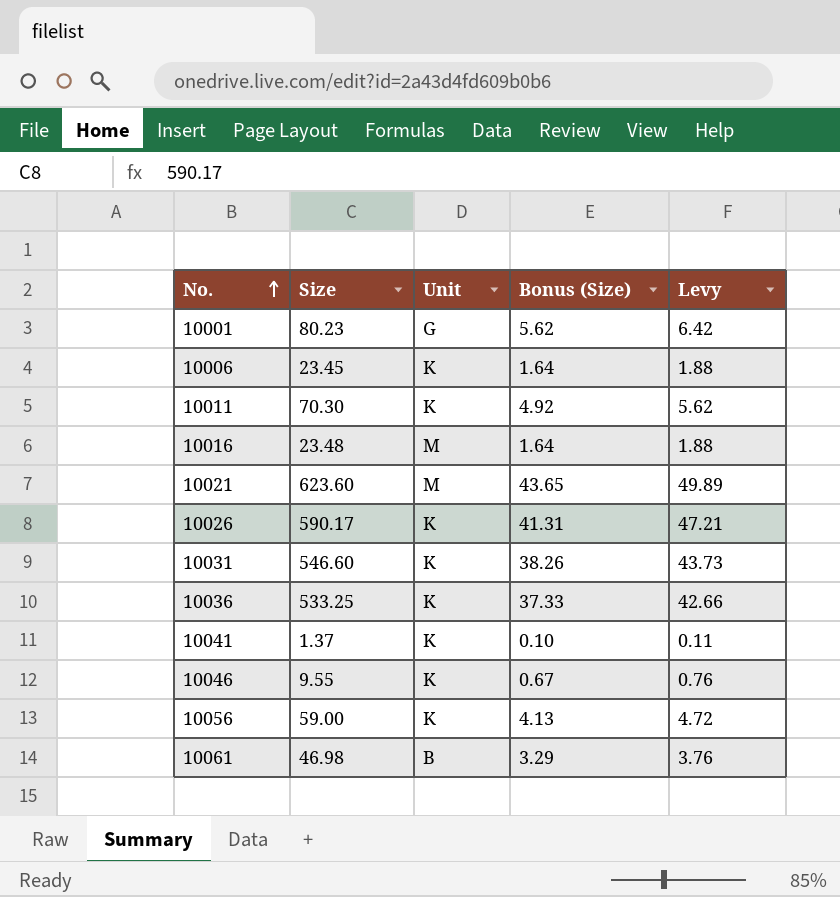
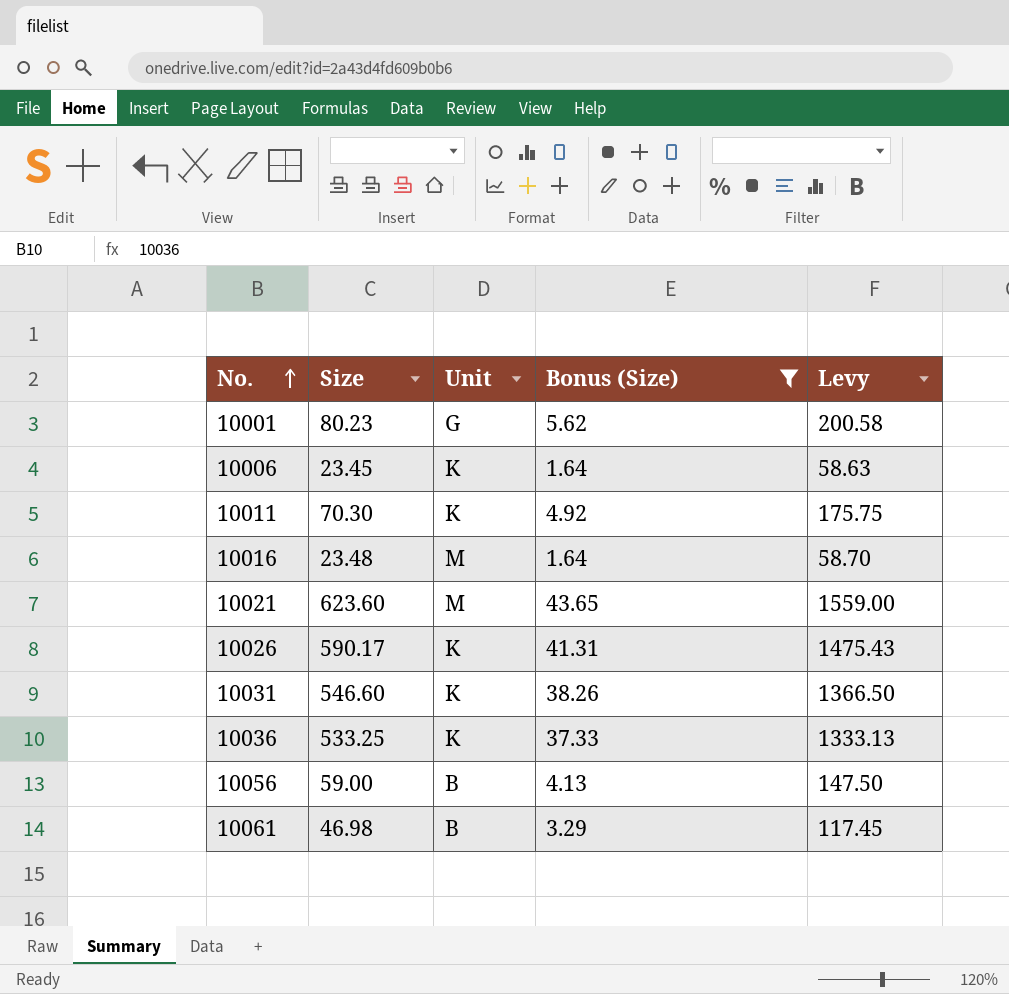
filter: none -> Bonus (Size) >= 1.64
column Levy | formula: [Size] * 0.08 -> [Size] * 2.5
10056 | Unit: K -> B

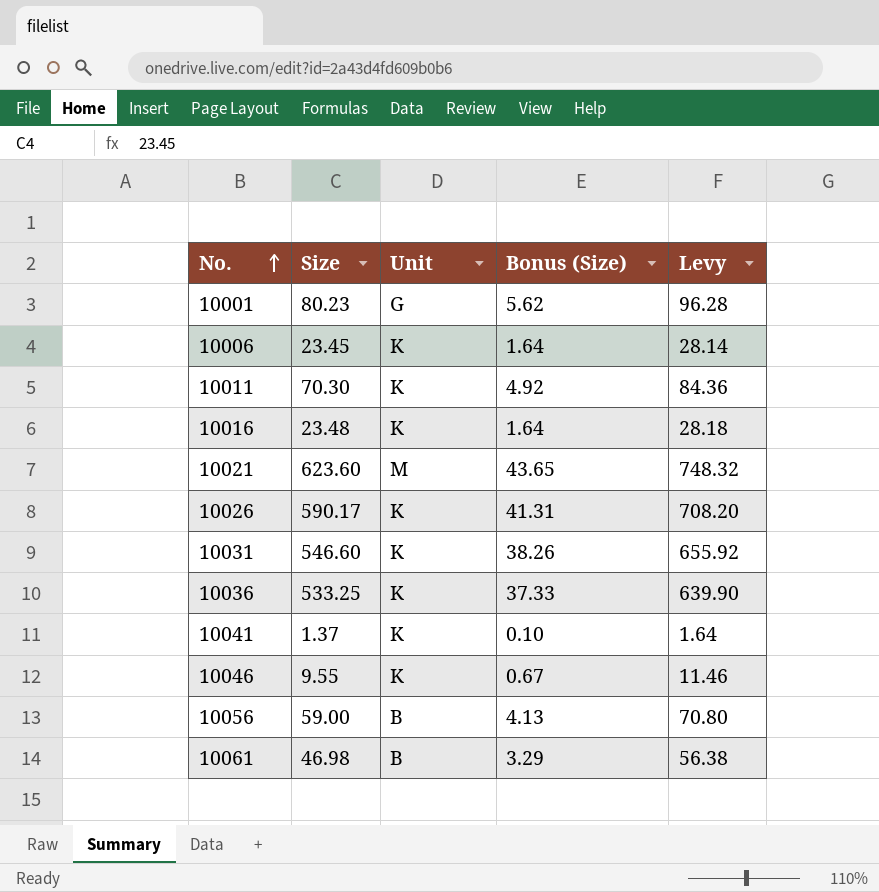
filter: Bonus (Size) >= 1.64 -> none
column Levy | formula: [Size] * 2.5 -> [Size] * 1.2
10016 | Unit: M -> K

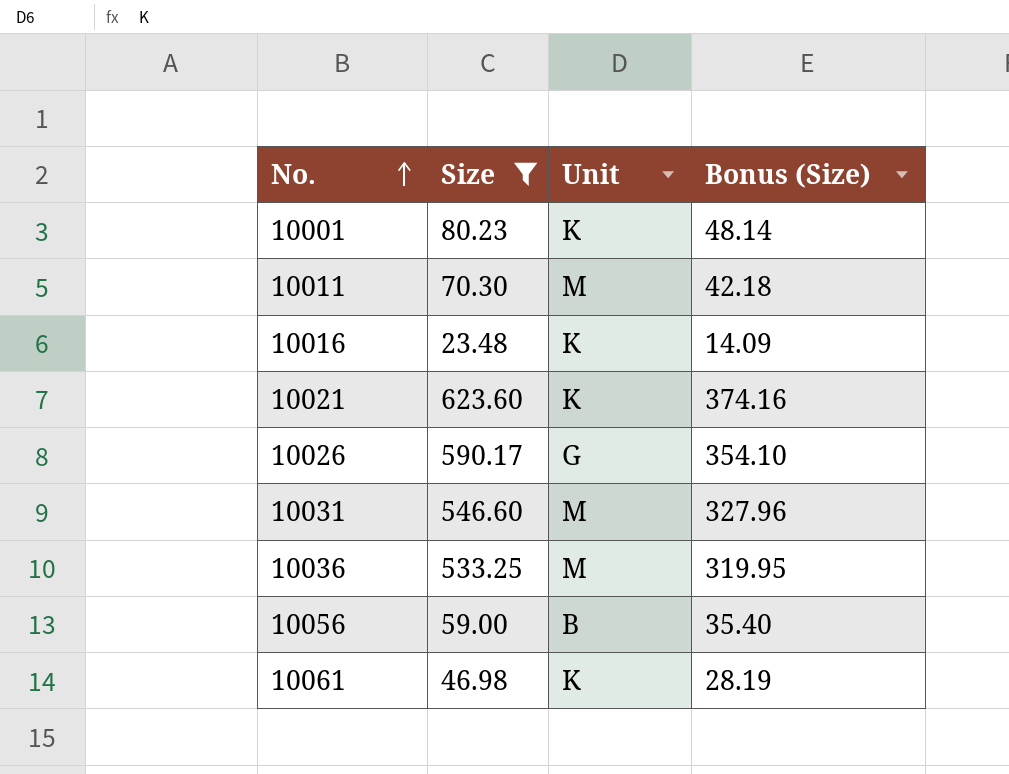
filter: none -> Size >= 23.48
column Levy | formula: [Size] * 1.2 -> none
column Bonus (Size) | formula: [Size] * 0.07 -> [Size] * 0.6
10001 | Unit: G -> K
10011 | Unit: K -> M
10021 | Unit: M -> K
10026 | Unit: K -> G
10031 | Unit: K -> M
10036 | Unit: K -> M
10061 | Unit: B -> K

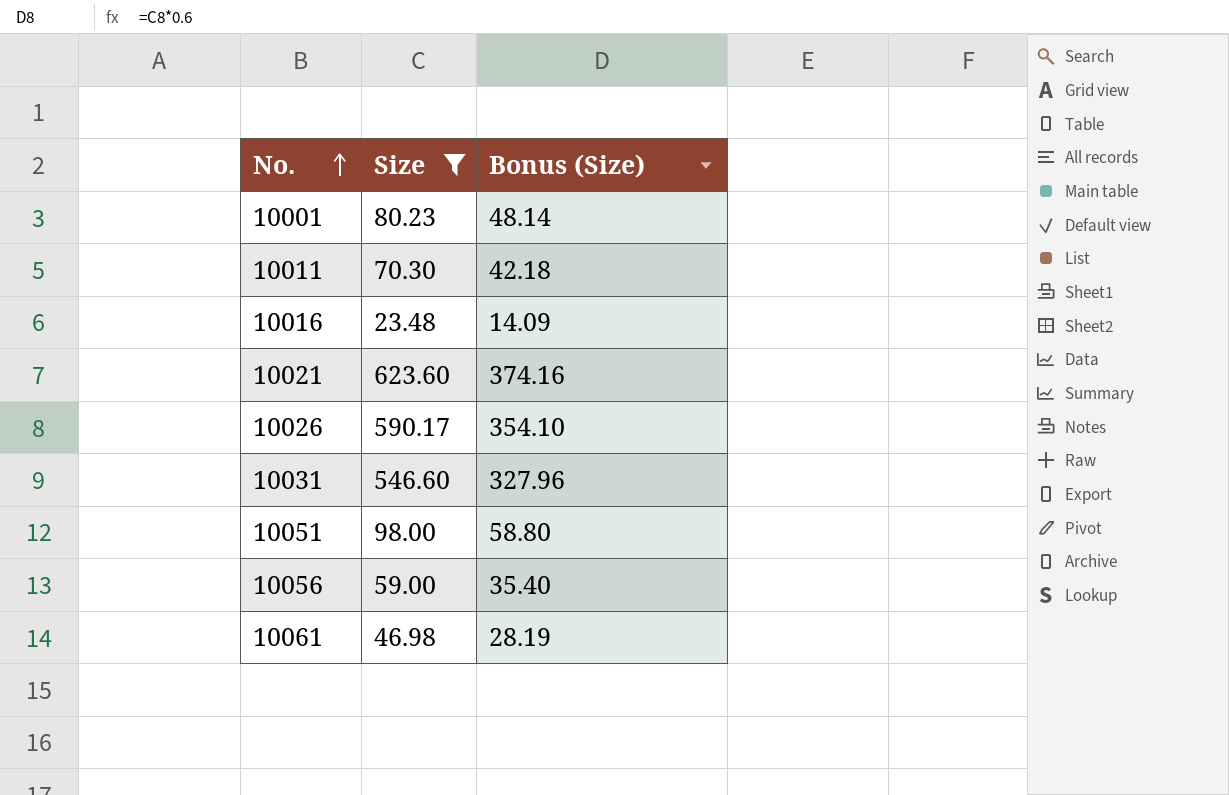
column Unit | position: 3 -> none
row 10036: 533.25 | M | 319.95 -> none
row 10051: none -> 98.00 | 58.80

